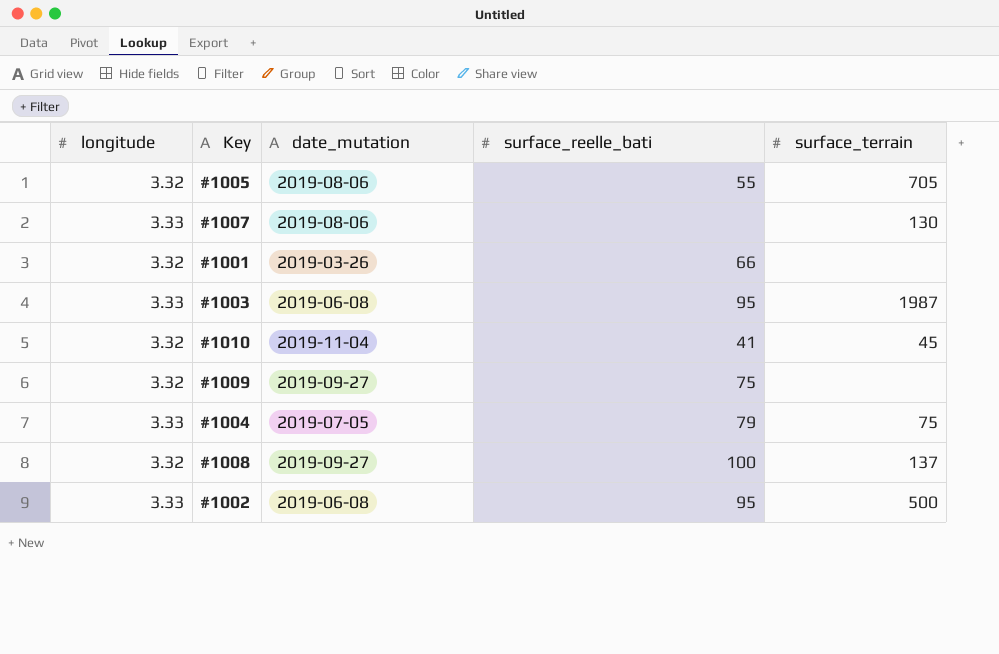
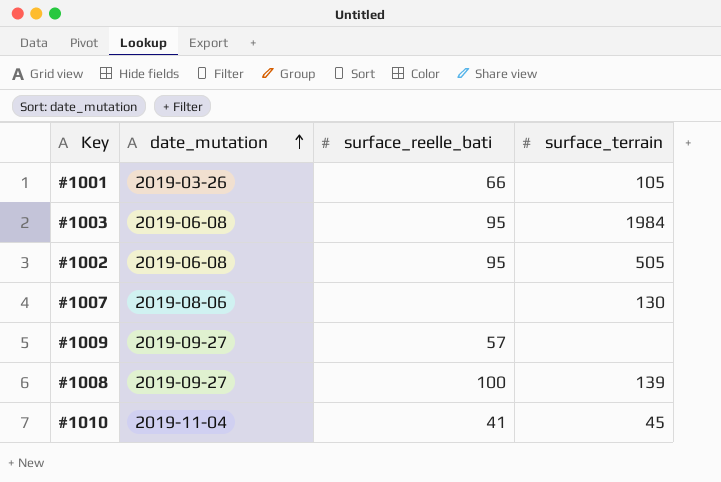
row order: none -> date_mutation ascending
column longitude | position: 1 -> none
row #1005: 3.32 | 2019-08-06 | 55 | 705 -> none
row #1004: 3.33 | 2019-07-05 | 79 | 75 -> none
#1001 | surface_terrain: none -> 105
#1003 | surface_terrain: 1987 -> 1984
#1002 | surface_terrain: 500 -> 505
#1009 | surface_reelle_bati: 75 -> 57
#1008 | surface_terrain: 137 -> 139

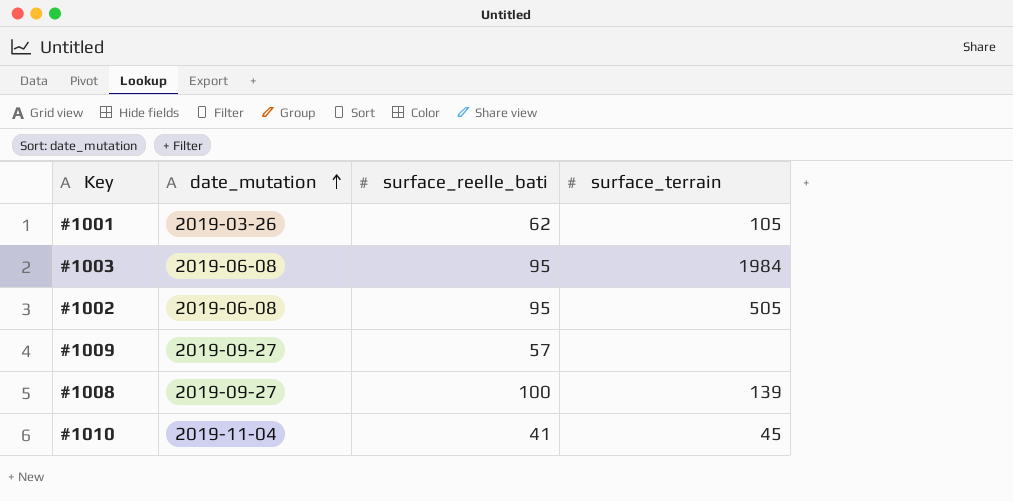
row #1007: 2019-08-06 | none | 130 -> none
#1001 | surface_reelle_bati: 66 -> 62

